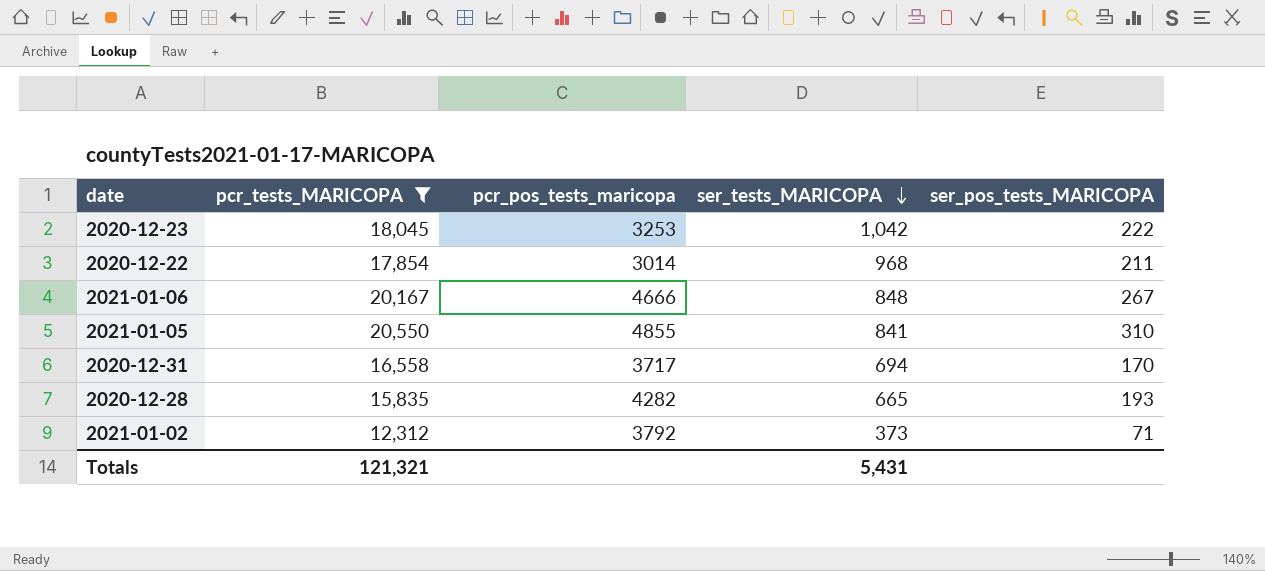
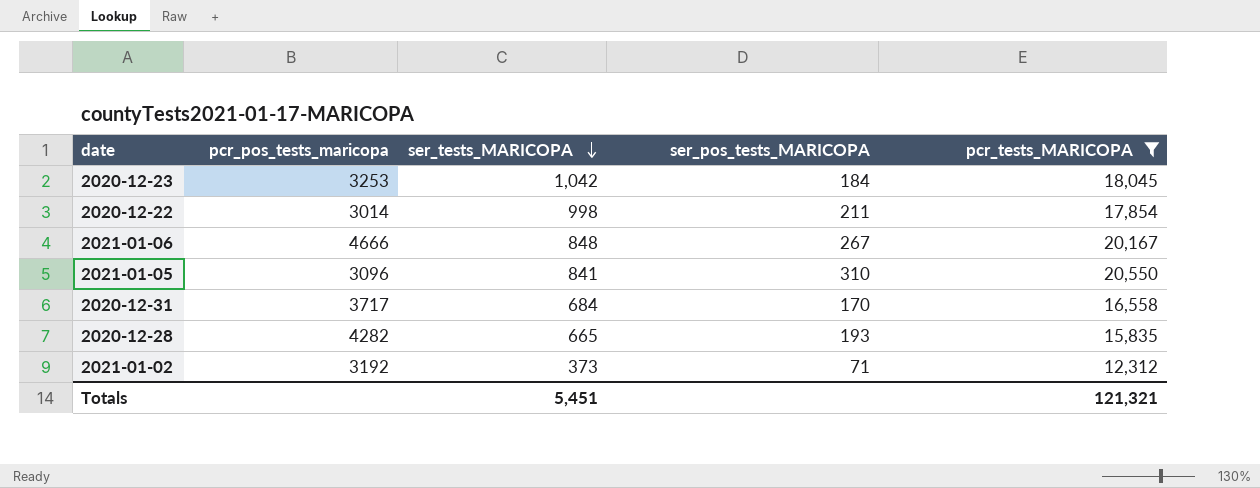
column pcr_tests_MARICOPA | position: 2 -> 5
2020-12-23 | ser_pos_tests_MARICOPA: 222 -> 184
2020-12-22 | ser_tests_MARICOPA: 968 -> 998
2021-01-05 | pcr_pos_tests_maricopa: 4855 -> 3096
2020-12-31 | ser_tests_MARICOPA: 694 -> 684
2021-01-02 | pcr_pos_tests_maricopa: 3792 -> 3192
Totals | ser_tests_MARICOPA: 5,431 -> 5,451

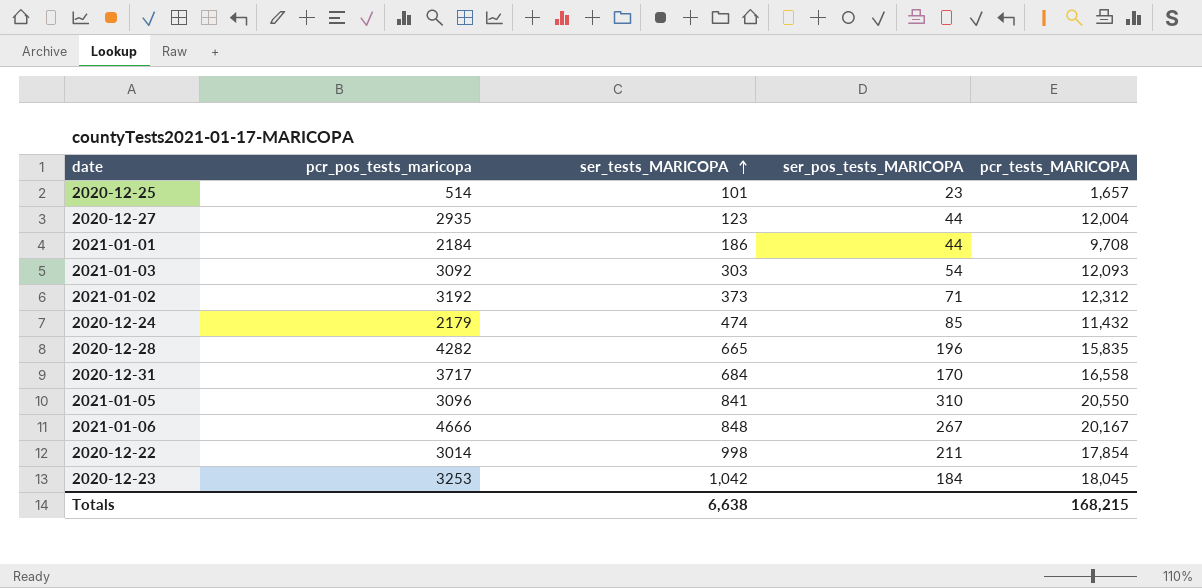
filter: pcr_tests_MARICOPA >= 12,312 -> none
row order: ser_tests_MARICOPA descending -> ser_tests_MARICOPA ascending
2020-12-28 | ser_pos_tests_MARICOPA: 193 -> 196
Totals | ser_tests_MARICOPA: 5,451 -> 6,638
Totals | pcr_tests_MARICOPA: 121,321 -> 168,215

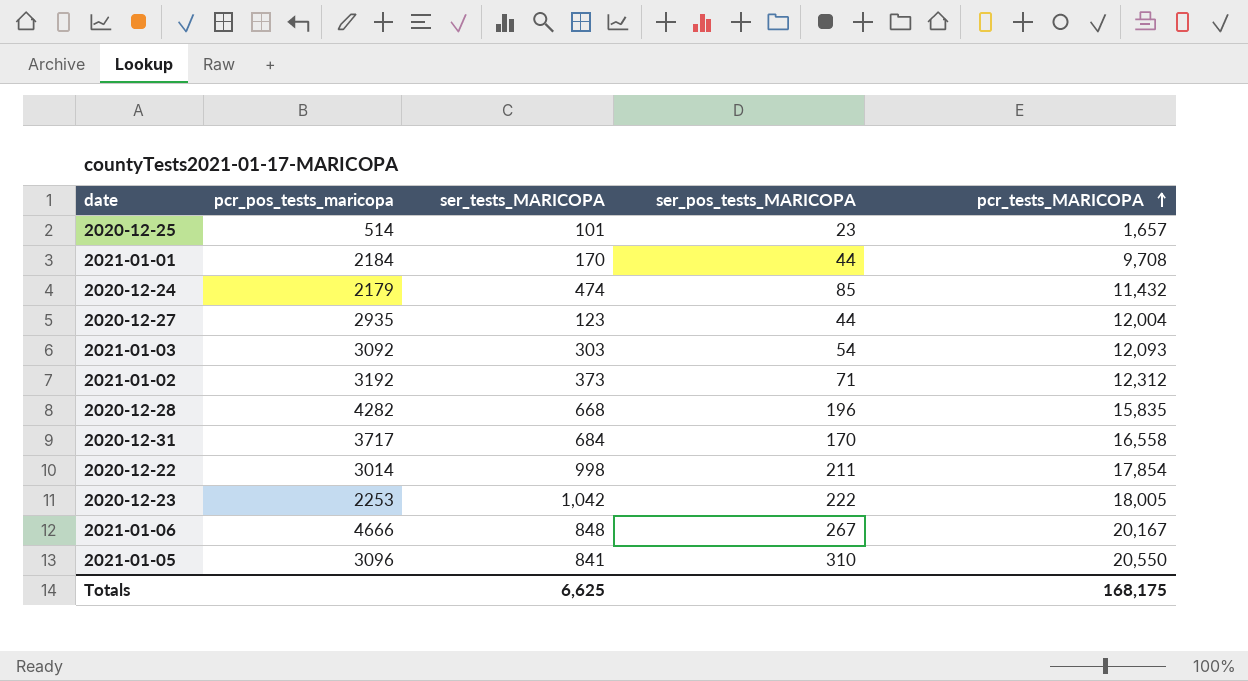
row order: ser_tests_MARICOPA ascending -> pcr_tests_MARICOPA ascending
2021-01-01 | ser_tests_MARICOPA: 186 -> 170
2020-12-28 | ser_tests_MARICOPA: 665 -> 668
2020-12-23 | pcr_pos_tests_maricopa: 3253 -> 2253
2020-12-23 | ser_pos_tests_MARICOPA: 184 -> 222
2020-12-23 | pcr_tests_MARICOPA: 18,045 -> 18,005
Totals | ser_tests_MARICOPA: 6,638 -> 6,625
Totals | pcr_tests_MARICOPA: 168,215 -> 168,175

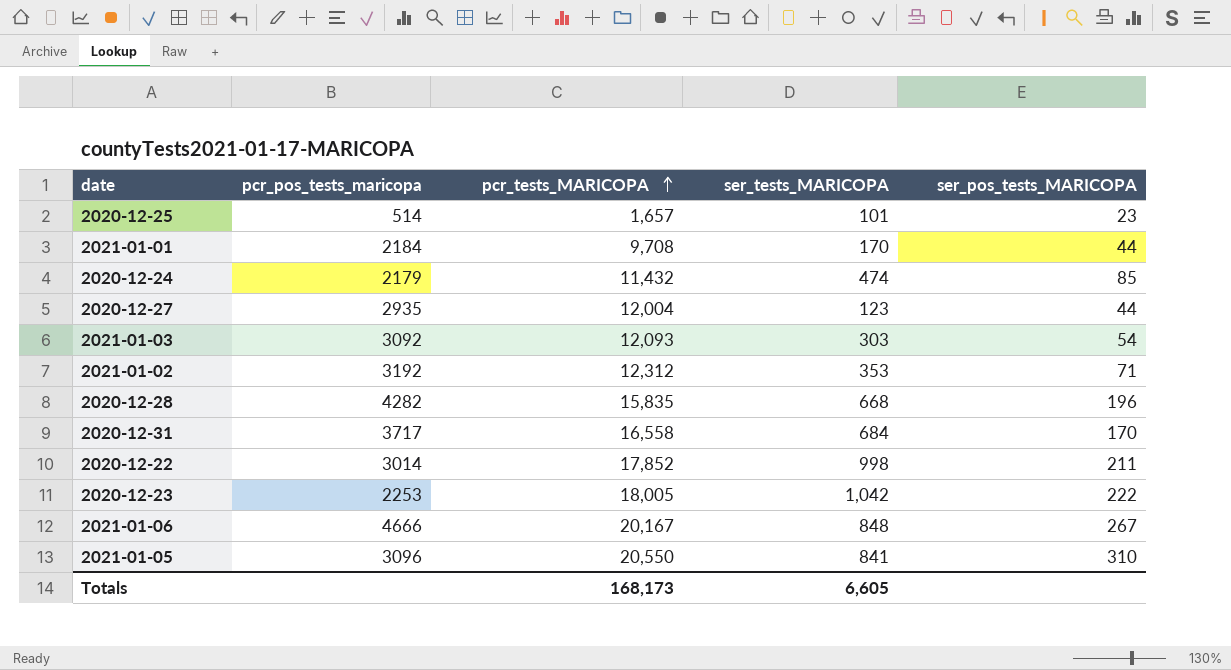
column pcr_tests_MARICOPA | position: 5 -> 3
2021-01-02 | ser_tests_MARICOPA: 373 -> 353
2020-12-22 | pcr_tests_MARICOPA: 17,854 -> 17,852
Totals | pcr_tests_MARICOPA: 168,175 -> 168,173
Totals | ser_tests_MARICOPA: 6,625 -> 6,605

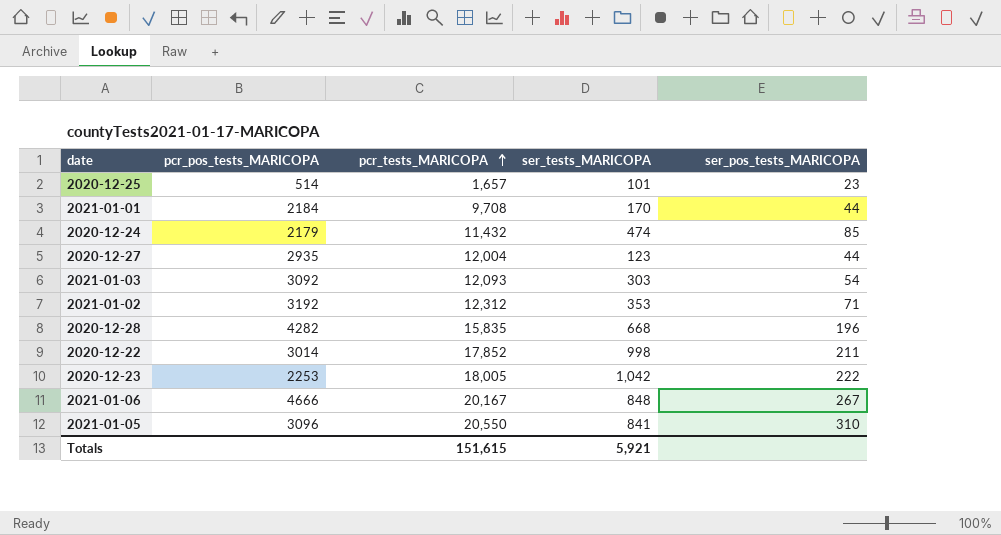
column name: pcr_pos_tests_maricopa -> pcr_pos_tests_MARICOPA
row 2020-12-31: 3717 | 16,558 | 684 | 170 -> none
Totals | pcr_tests_MARICOPA: 168,173 -> 151,615
Totals | ser_tests_MARICOPA: 6,605 -> 5,921

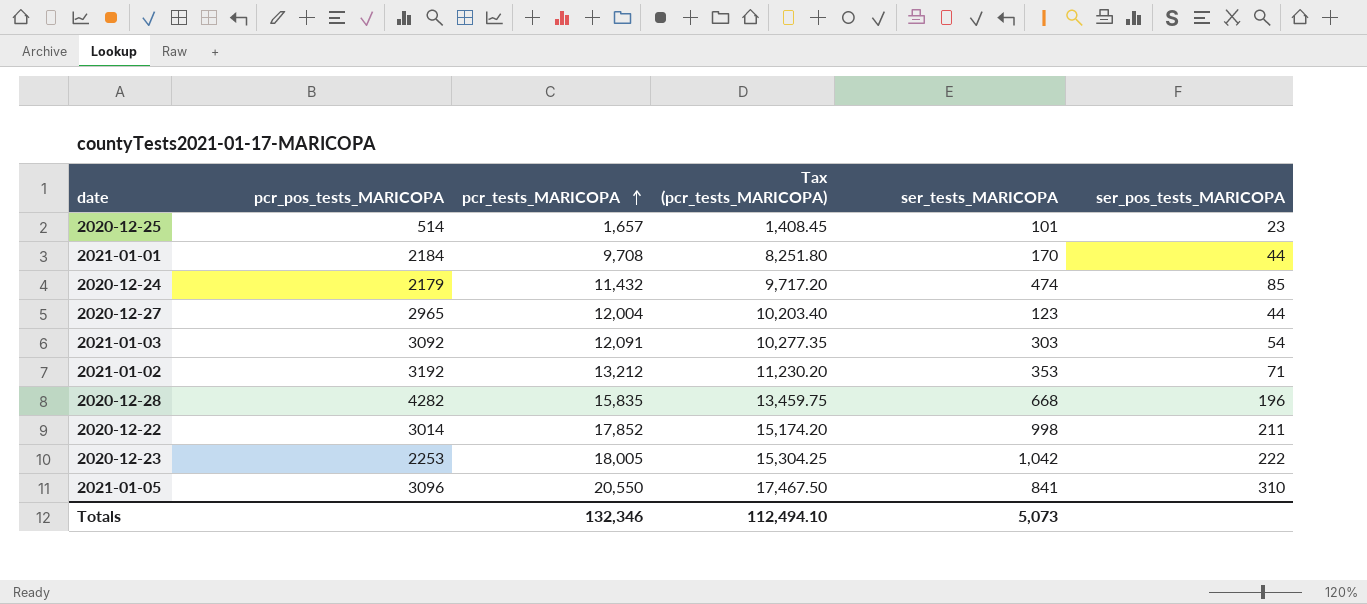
column Tax (pcr_tests_MARICOPA) | formula: none -> [pcr_tests_MARICOPA] * 0.85
row 2021-01-06: 4666 | 20,167 | 848 | 267 -> none
2020-12-27 | pcr_pos_tests_MARICOPA: 2935 -> 2965
2021-01-03 | pcr_tests_MARICOPA: 12,093 -> 12,091
2021-01-02 | pcr_tests_MARICOPA: 12,312 -> 13,212
Totals | pcr_tests_MARICOPA: 151,615 -> 132,346
Totals | ser_tests_MARICOPA: 5,921 -> 5,073

